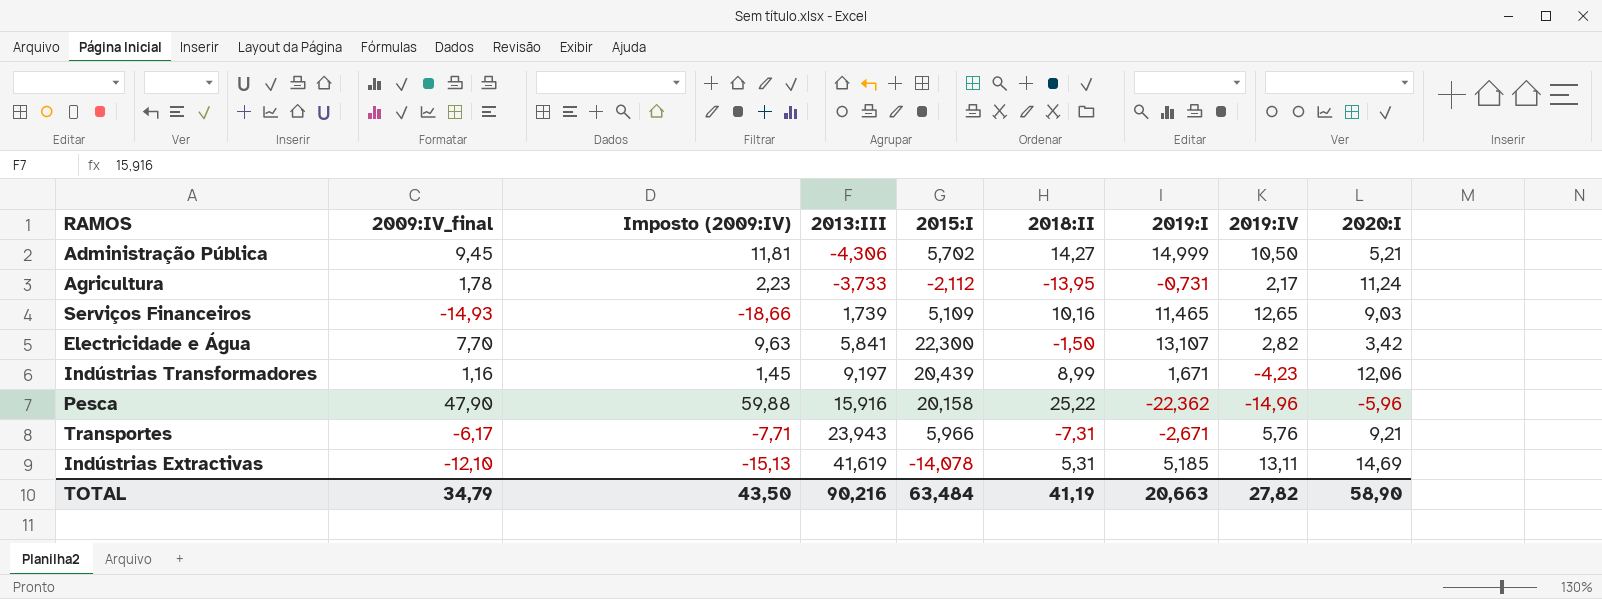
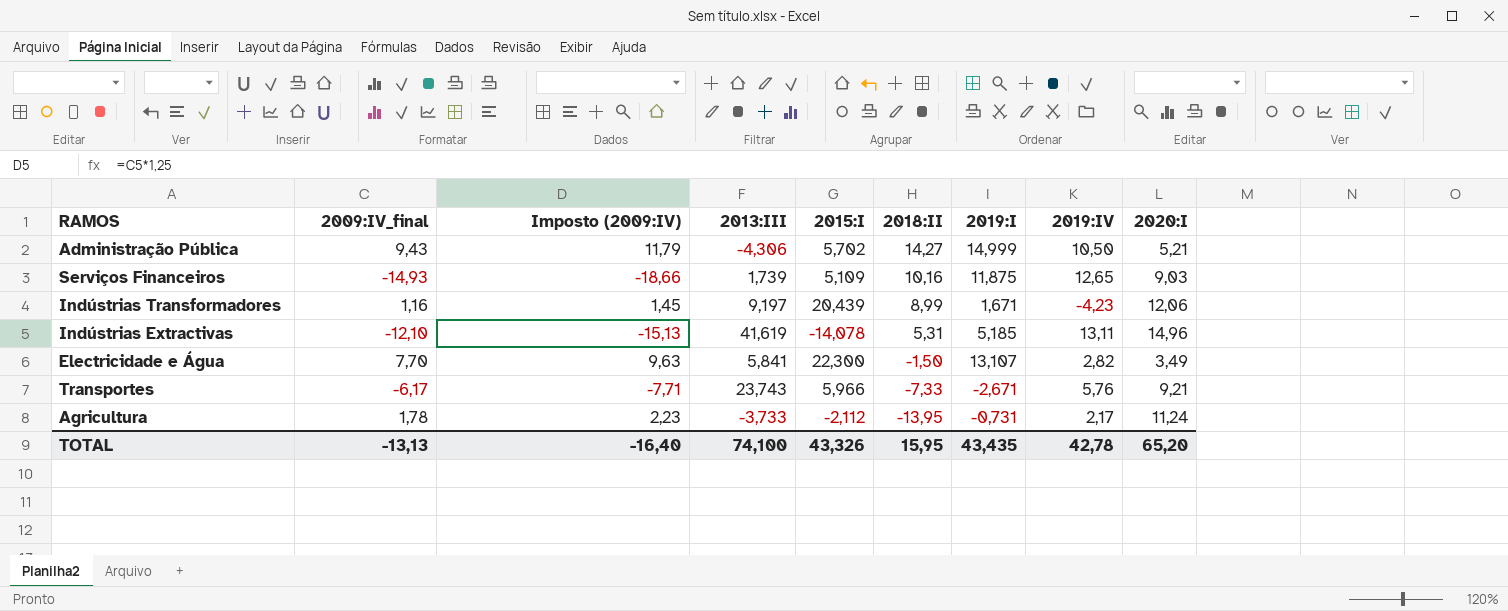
row order: 2013:III ascending -> 2018:II descending
row Pesca: 47,90 | 59,88 | 15,916 | 20,158 | 25,22 | -22,362 | -14,96 | -5,96 -> none
Administração Pública | 2009:IV_final: 9,45 -> 9,43
Administração Pública | Imposto (2009:IV): 11,81 -> 11,79
Serviços Financeiros | 2019:I: 11,465 -> 11,875
Indústrias Extractivas | 2020:I: 14,69 -> 14,96
Electricidade e Água | 2020:I: 3,42 -> 3,49
Transportes | 2013:III: 23,943 -> 23,743
Transportes | 2018:II: -7,31 -> -7,33
TOTAL | 2009:IV_final: 34,79 -> -13,13
TOTAL | Imposto (2009:IV): 43,50 -> -16,40
TOTAL | 2013:III: 90,216 -> 74,100
TOTAL | 2015:I: 63,484 -> 43,326
TOTAL | 2018:II: 41,19 -> 15,95
TOTAL | 2019:I: 20,663 -> 43,435
TOTAL | 2019:IV: 27,82 -> 42,78
TOTAL | 2020:I: 58,90 -> 65,20

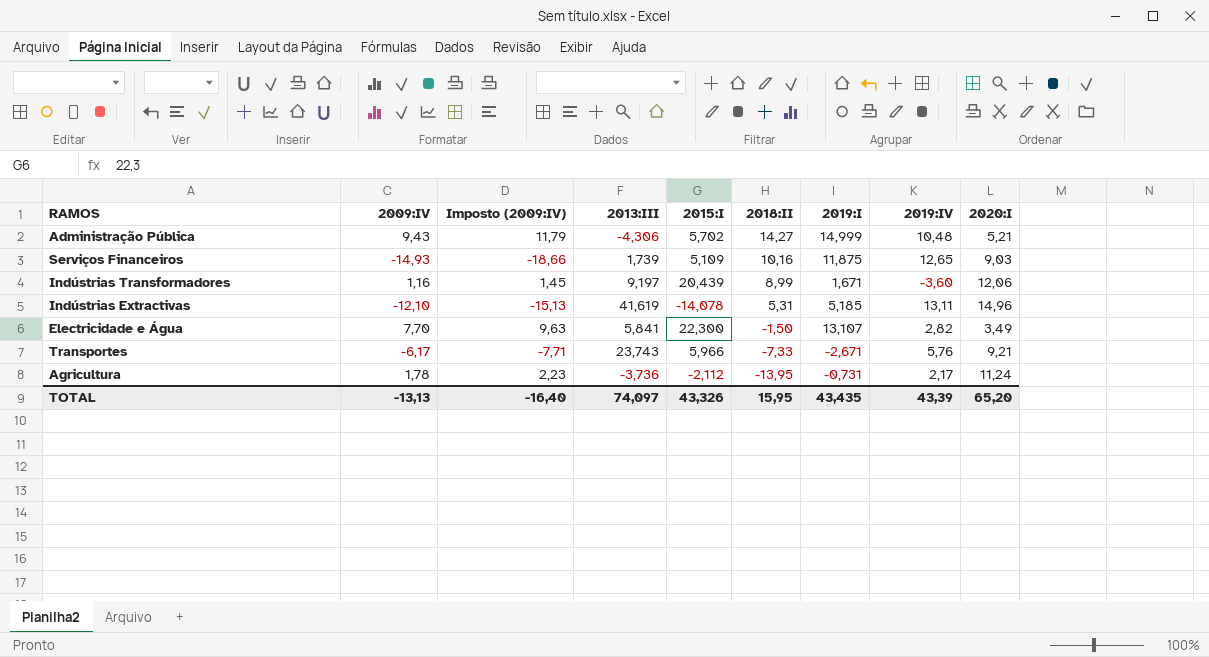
column name: 2009:IV_final -> 2009:IV
Administração Pública | 2019:IV: 10,50 -> 10,48
Indústrias Transformadores | 2019:IV: -4,23 -> -3,60
Agricultura | 2013:III: -3,733 -> -3,736
TOTAL | 2013:III: 74,100 -> 74,097
TOTAL | 2019:IV: 42,78 -> 43,39

